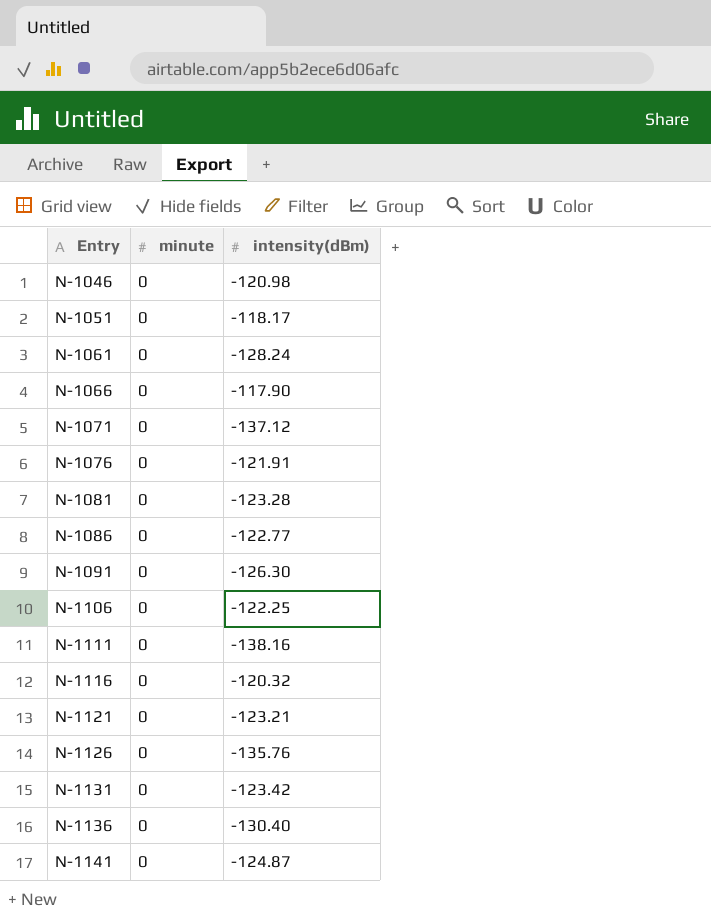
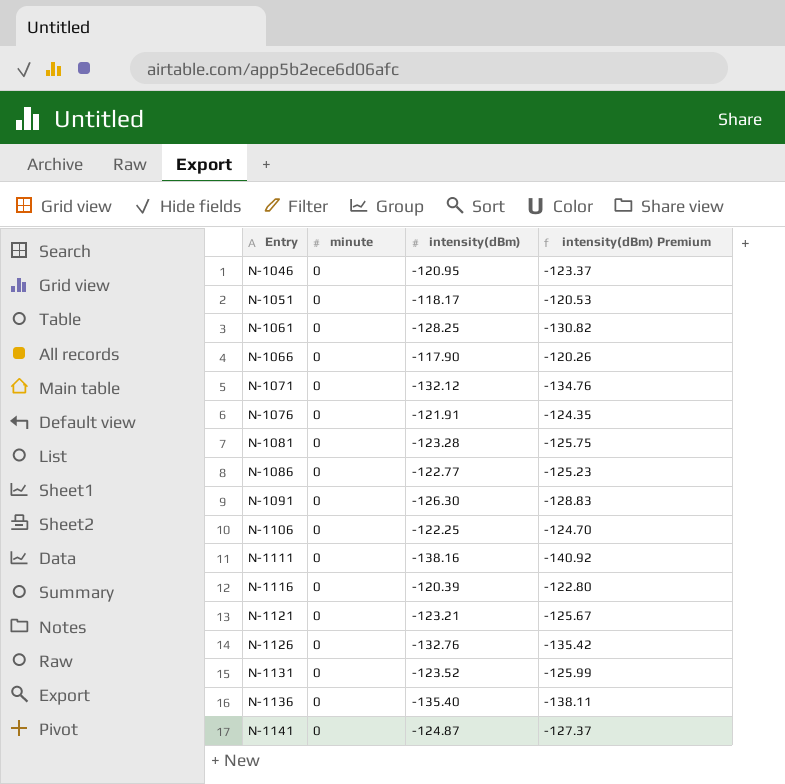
column intensity(dBm) Premium | formula: none -> [intensity(dBm)] * 1.02
N-1046 | intensity(dBm): -120.98 -> -120.95
N-1061 | intensity(dBm): -128.24 -> -128.25
N-1071 | intensity(dBm): -137.12 -> -132.12
N-1116 | intensity(dBm): -120.32 -> -120.39
N-1126 | intensity(dBm): -135.76 -> -132.76
N-1131 | intensity(dBm): -123.42 -> -123.52
N-1136 | intensity(dBm): -130.40 -> -135.40

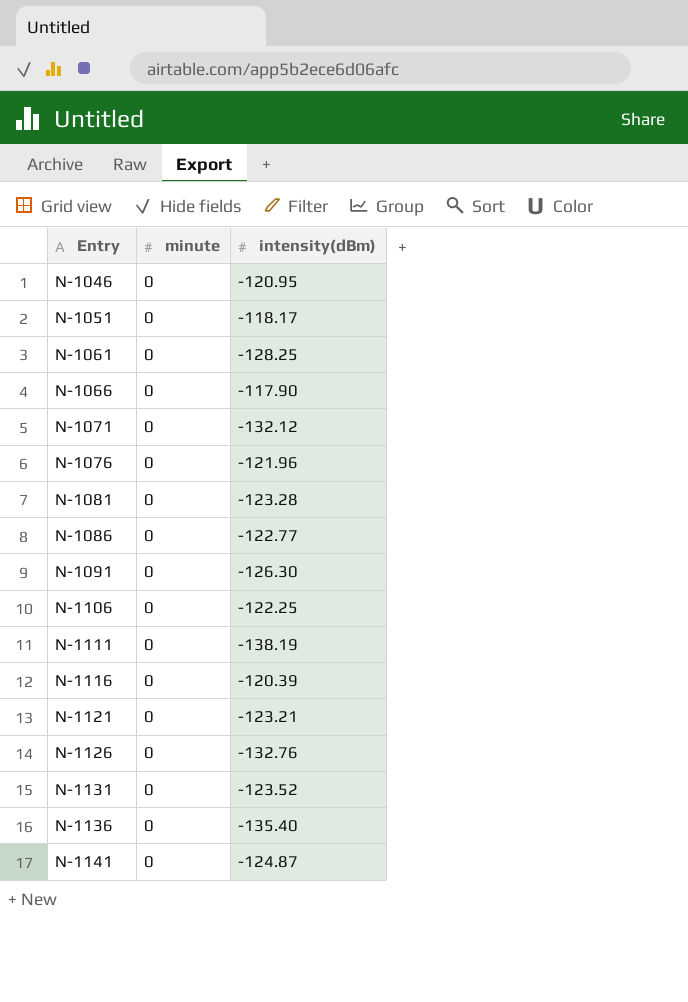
column intensity(dBm) Premium | formula: [intensity(dBm)] * 1.02 -> none
N-1076 | intensity(dBm): -121.91 -> -121.96
N-1111 | intensity(dBm): -138.16 -> -138.19

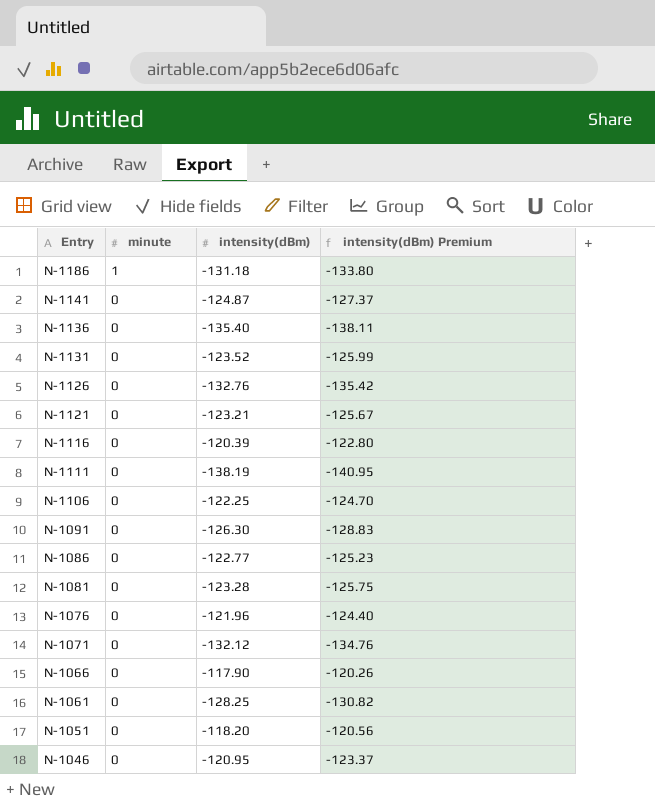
row order: Entry ascending -> Entry descending
column intensity(dBm) Premium | formula: none -> [intensity(dBm)] * 1.02
row N-1186: none -> 1 | -131.18 | -133.80
N-1051 | intensity(dBm): -118.17 -> -118.20

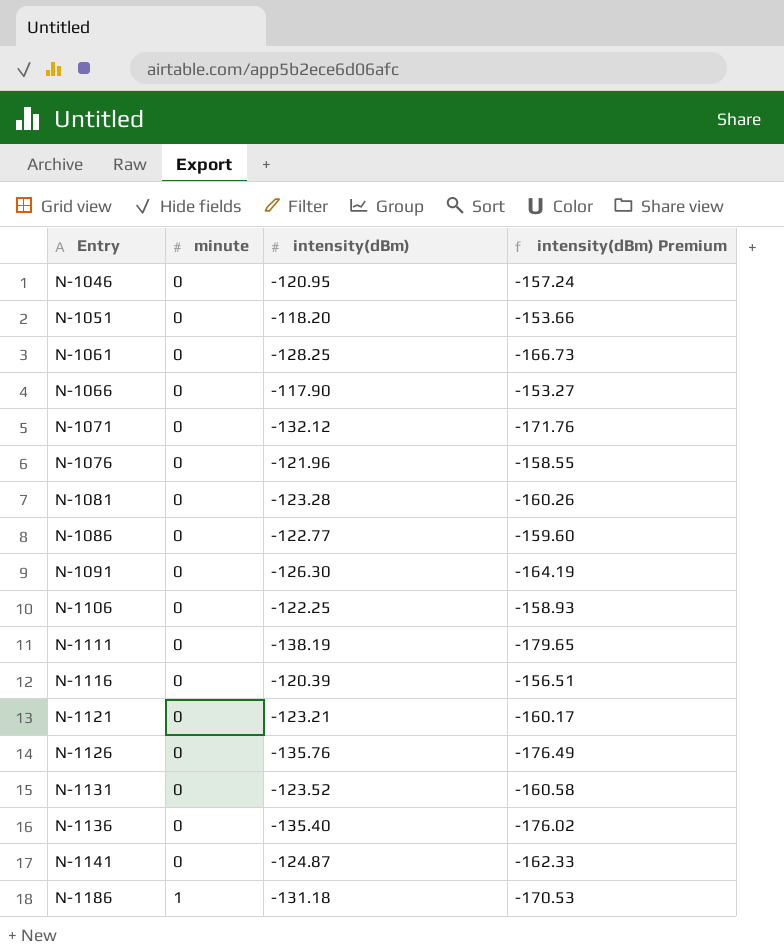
row order: Entry descending -> Entry ascending
column intensity(dBm) Premium | formula: [intensity(dBm)] * 1.02 -> [intensity(dBm)] * 1.3
N-1126 | intensity(dBm): -132.76 -> -135.76

